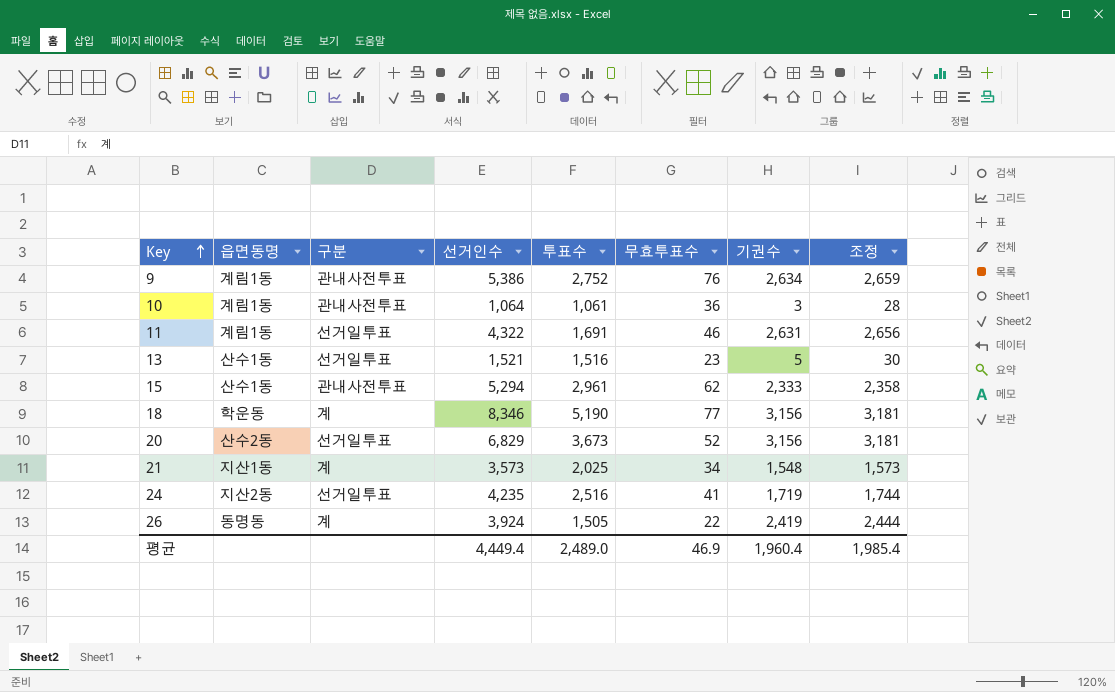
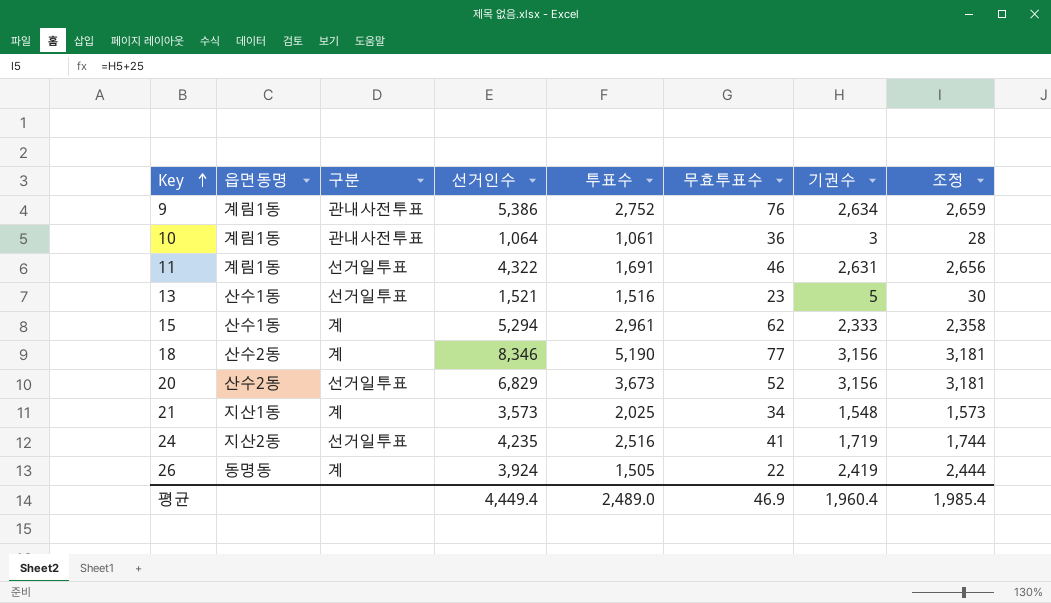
15 | 구분: 관내사전투표 -> 계
18 | 읍면동명: 학운동 -> 산수2동

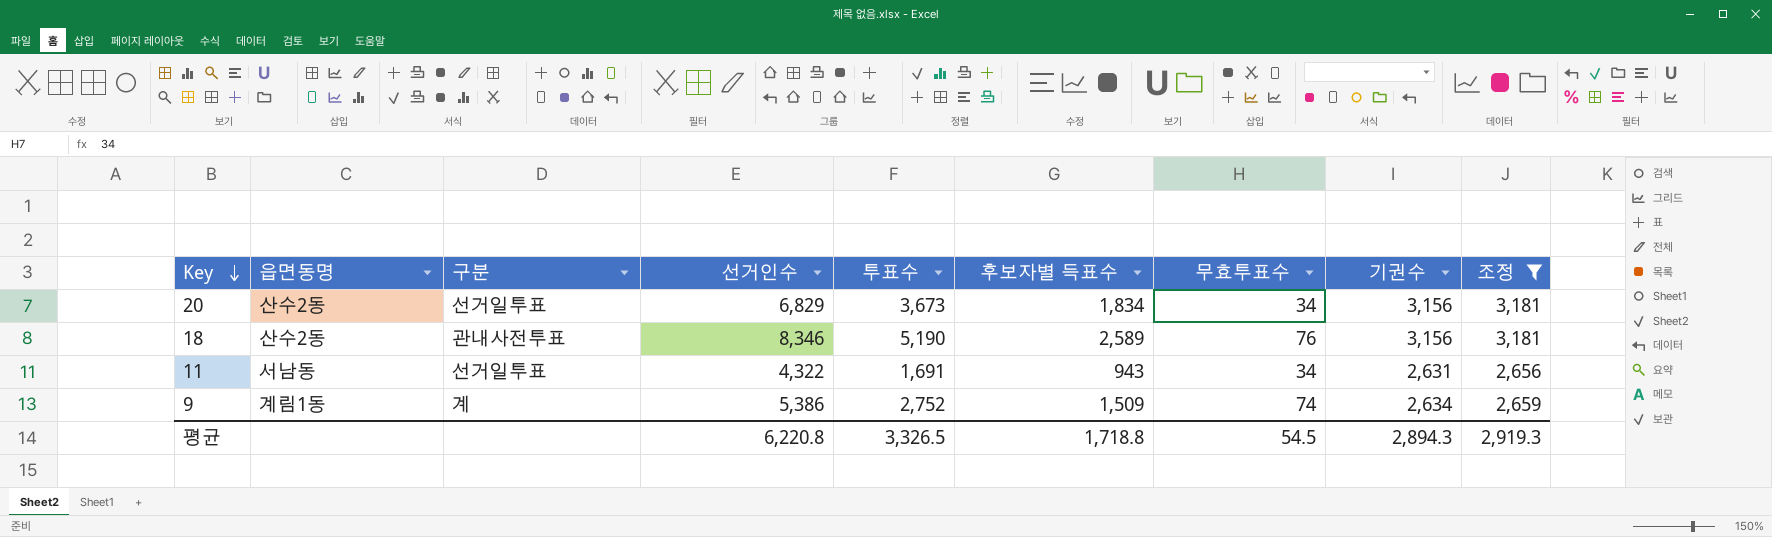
filter: none -> 조정 >= 2,656
row order: Key ascending -> Key descending
column 후보자별 득표수 | position: none -> 6
20 | 무효투표수: 52 -> 34
18 | 구분: 계 -> 관내사전투표
18 | 무효투표수: 77 -> 76
11 | 읍면동명: 계림1동 -> 서남동
11 | 무효투표수: 46 -> 34
9 | 구분: 관내사전투표 -> 계
9 | 무효투표수: 76 -> 74
평균 | 선거인수: 4,449.4 -> 6,220.8
평균 | 투표수: 2,489.0 -> 3,326.5
평균 | 무효투표수: 46.9 -> 54.5
평균 | 기권수: 1,960.4 -> 2,894.3
평균 | 조정: 1,985.4 -> 2,919.3

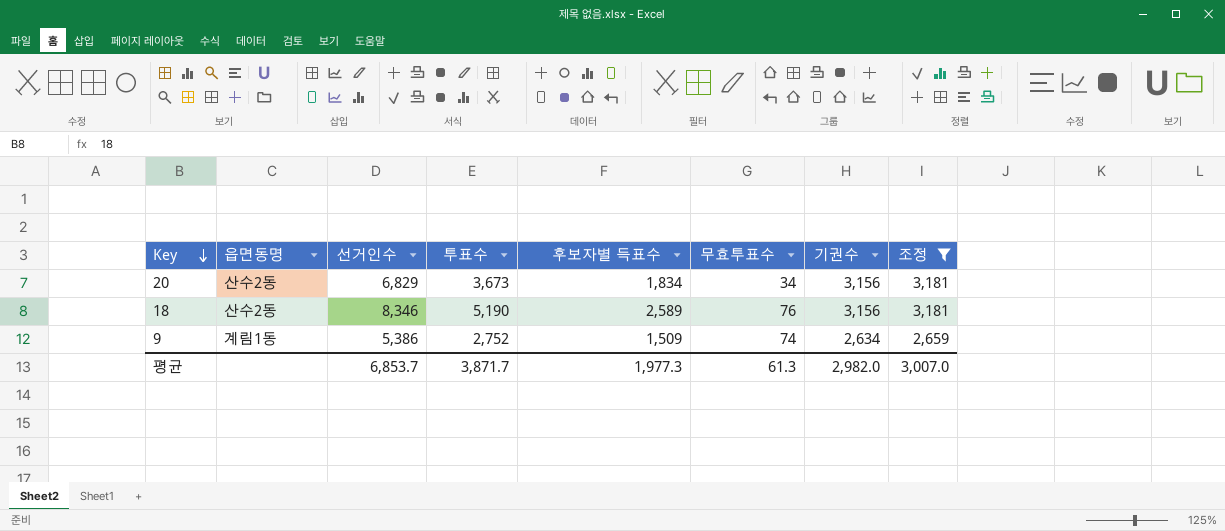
column 구분 | position: 3 -> none
row 11: 서남동 | 선거일투표 | 4,322 | 1,691 | 943 | 34 | 2,631 | 2,656 -> none
평균 | 선거인수: 6,220.8 -> 6,853.7
평균 | 투표수: 3,326.5 -> 3,871.7
평균 | 후보자별 득표수: 1,718.8 -> 1,977.3
평균 | 무효투표수: 54.5 -> 61.3
평균 | 기권수: 2,894.3 -> 2,982.0
평균 | 조정: 2,919.3 -> 3,007.0

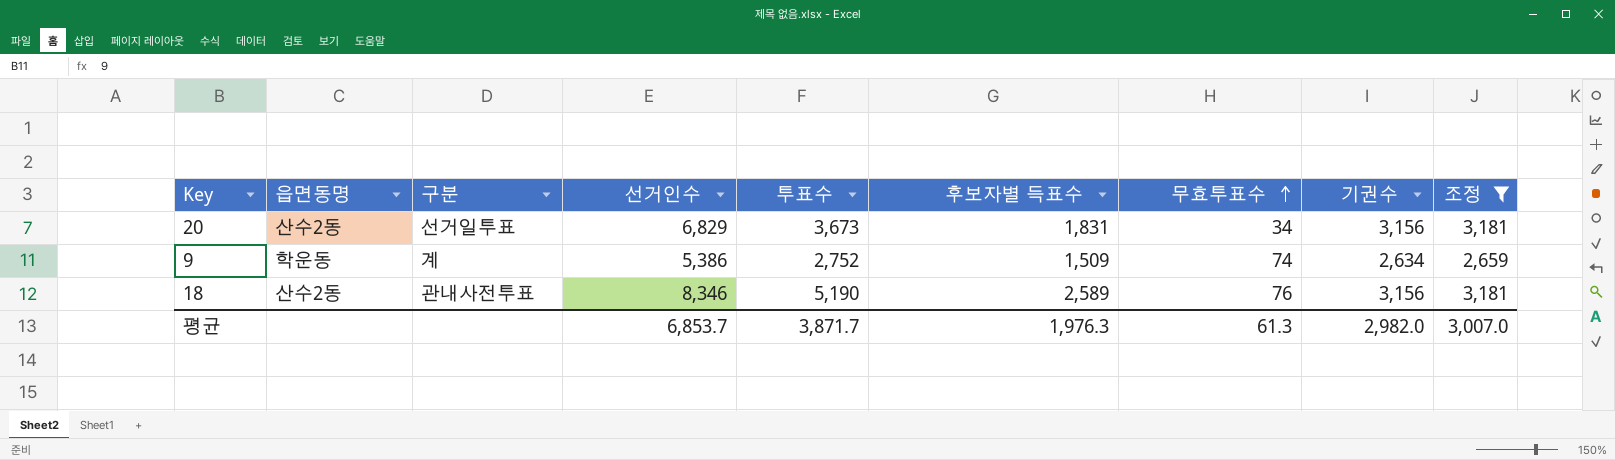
row order: Key descending -> 무효투표수 ascending
column 구분 | position: none -> 3
20 | 후보자별 득표수: 1,834 -> 1,831
9 | 읍면동명: 계림1동 -> 학운동
평균 | 후보자별 득표수: 1,977.3 -> 1,976.3

